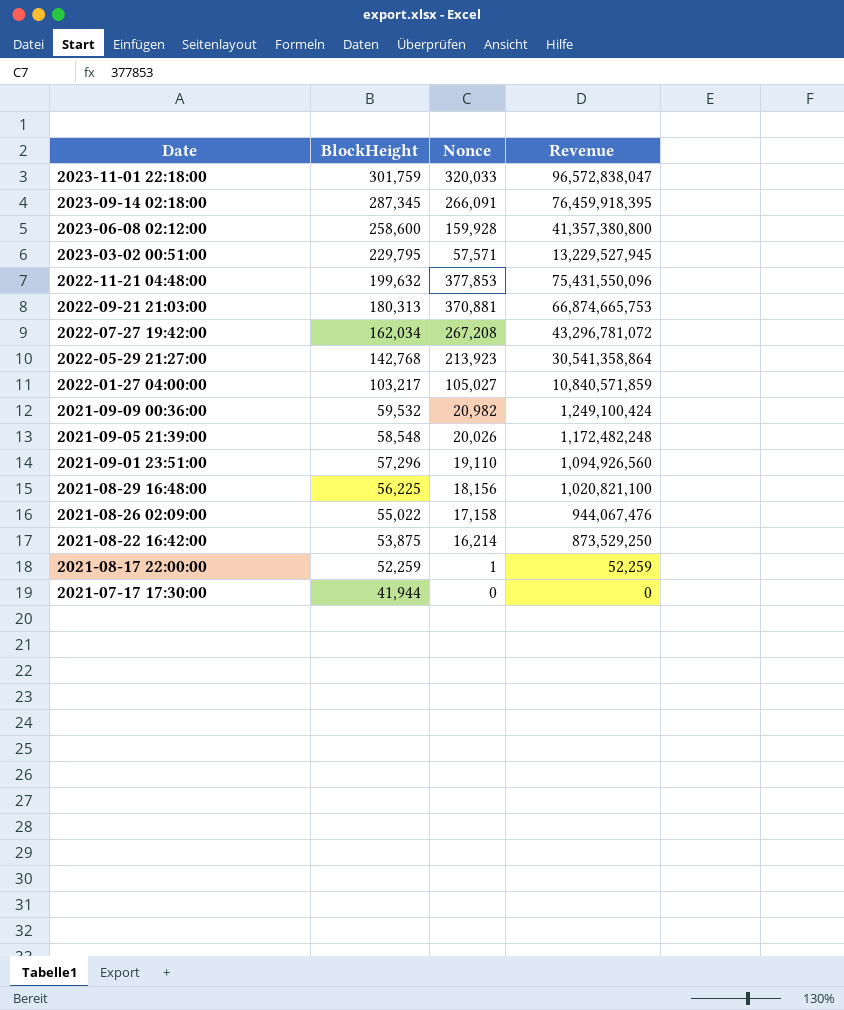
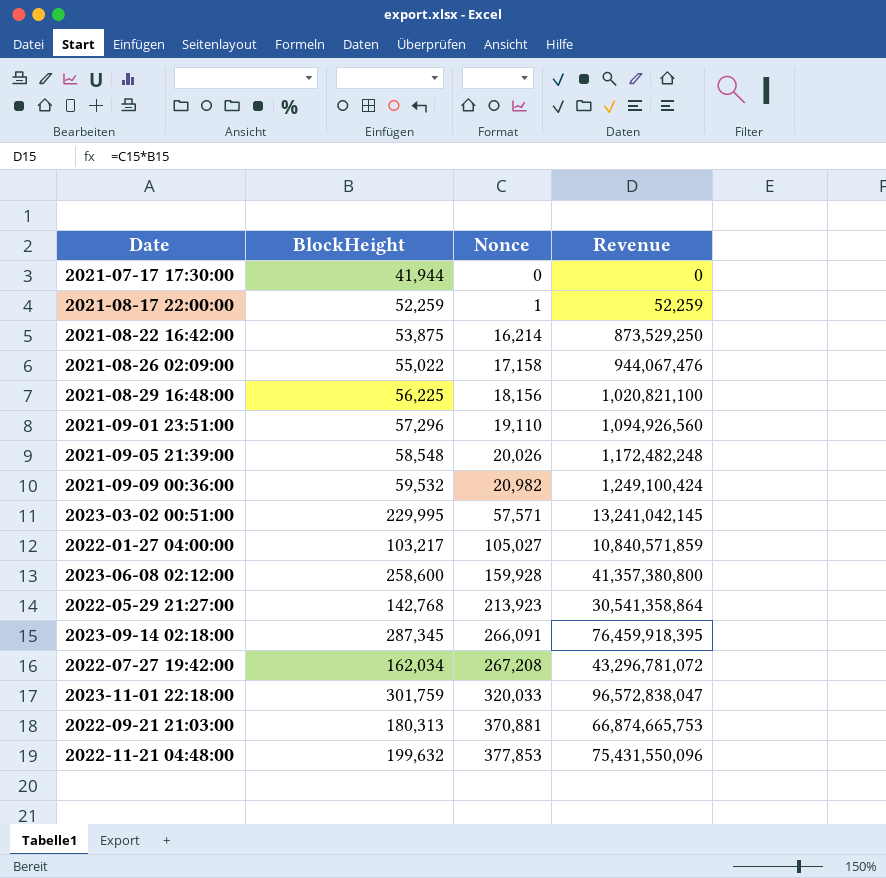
row order: Date descending -> Nonce ascending
2023-03-02 00:51:00 | BlockHeight: 229,795 -> 229,995
2023-03-02 00:51:00 | Revenue: 13,229,527,945 -> 13,241,042,145

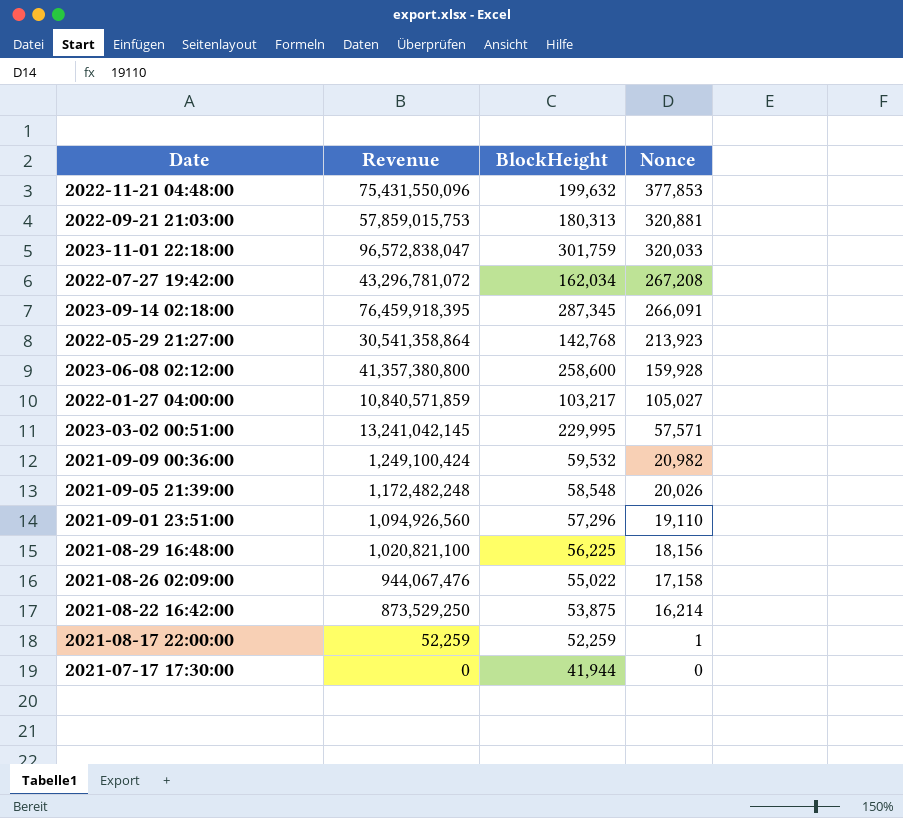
row order: Nonce ascending -> Nonce descending
column Revenue | position: 4 -> 2
2022-09-21 21:03:00 | Revenue: 66,874,665,753 -> 57,859,015,753
2022-09-21 21:03:00 | Nonce: 370,881 -> 320,881

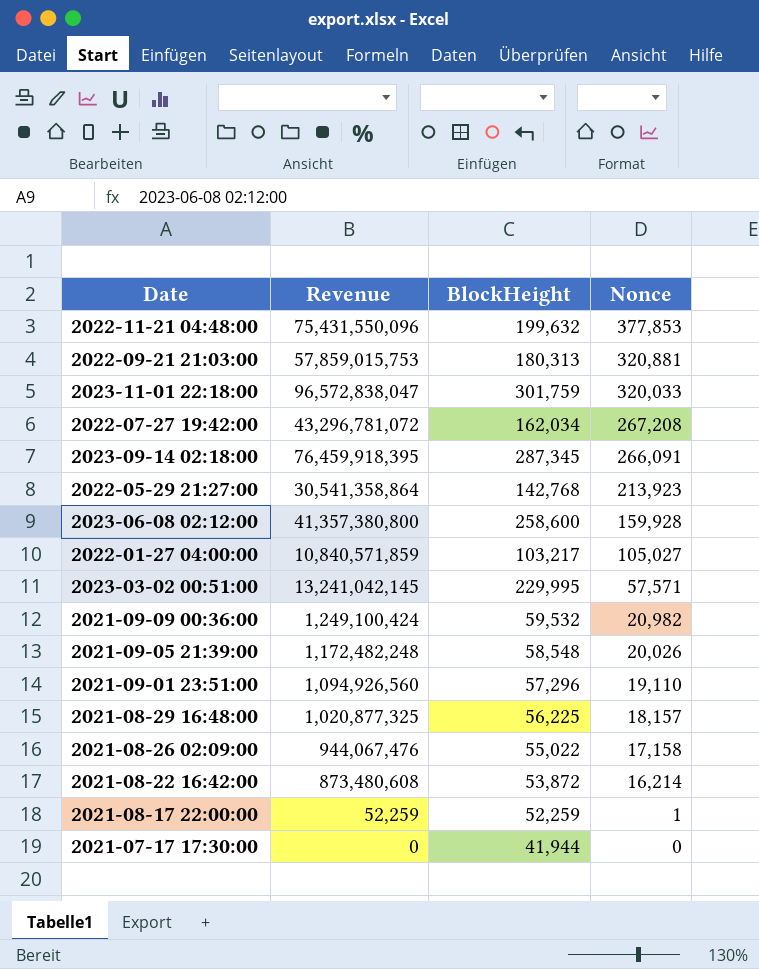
2021-08-29 16:48:00 | Revenue: 1,020,821,100 -> 1,020,877,325
2021-08-29 16:48:00 | Nonce: 18,156 -> 18,157
2021-08-22 16:42:00 | Revenue: 873,529,250 -> 873,480,608
2021-08-22 16:42:00 | BlockHeight: 53,875 -> 53,872

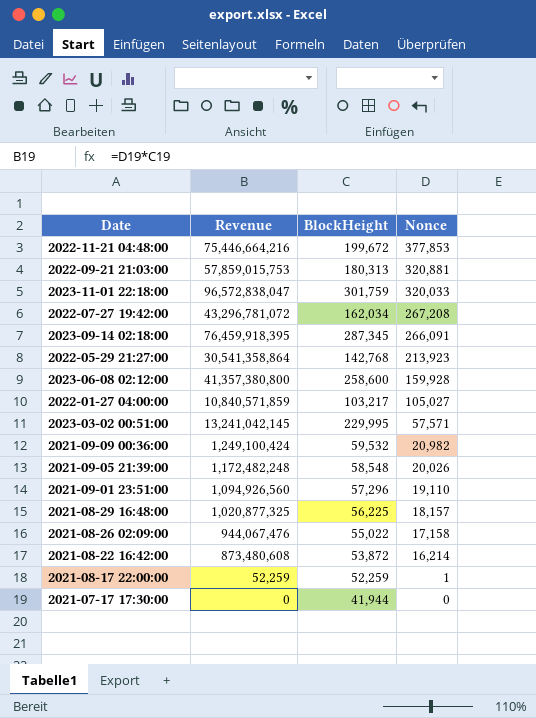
2022-11-21 04:48:00 | Revenue: 75,431,550,096 -> 75,446,664,216
2022-11-21 04:48:00 | BlockHeight: 199,632 -> 199,672

